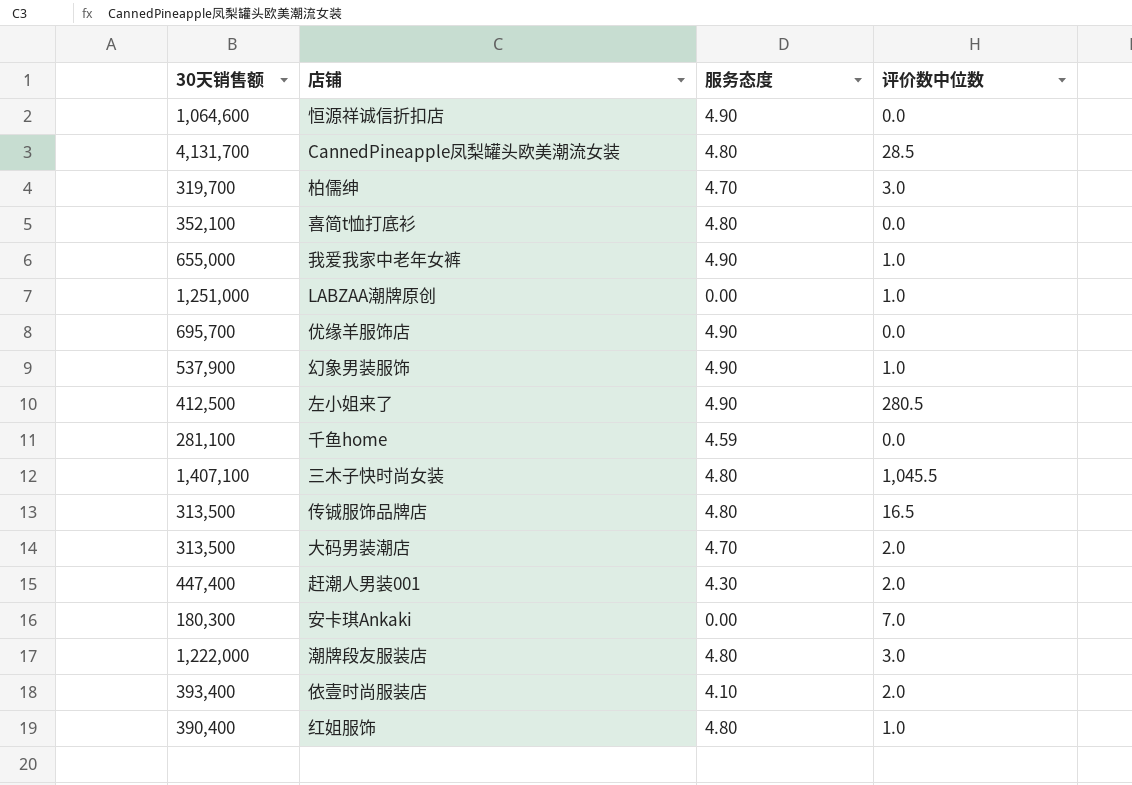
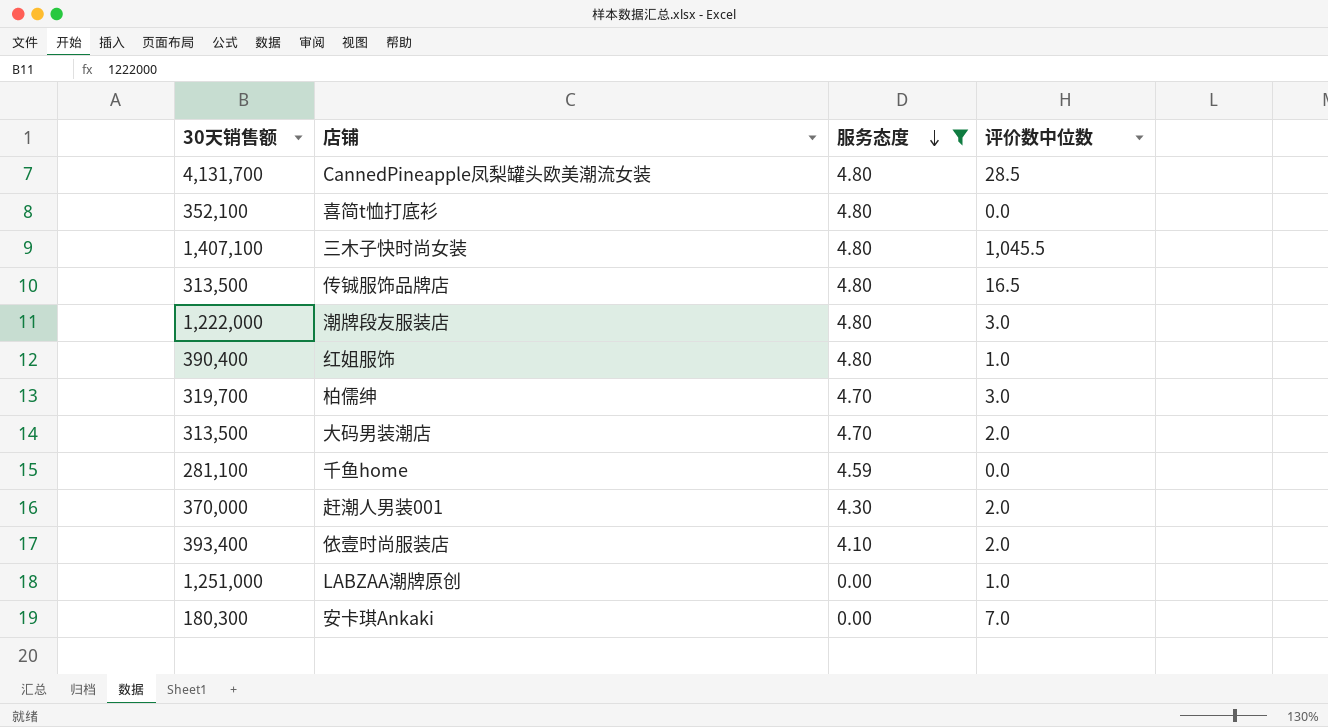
filter: none -> 服务态度 != 4.90
row order: none -> 服务态度 descending
赶潮人男装001 | 30天销售额: 447,400 -> 370,000

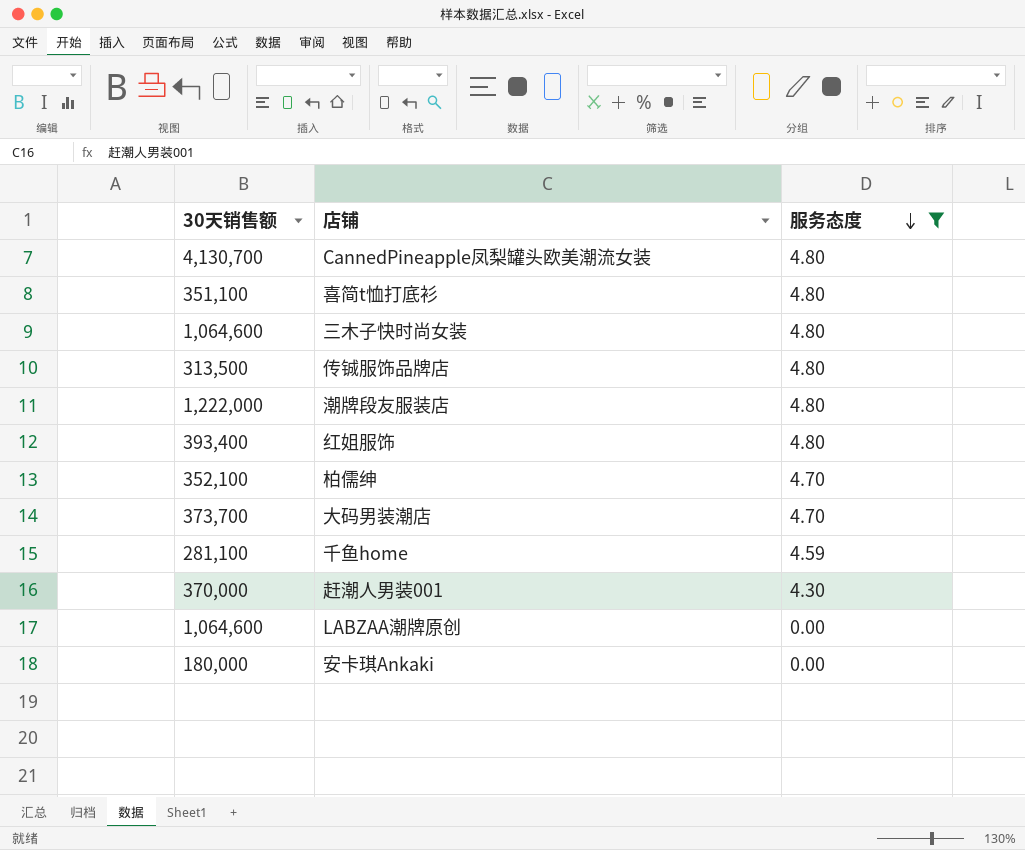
column 评价数中位数 | position: 4 -> none
row 依壹时尚服装店: 393,400 | 4.10 | 2.0 -> none
CannedPineapple凤梨罐头欧美潮流女装 | 30天销售额: 4,131,700 -> 4,130,700
喜简t恤打底衫 | 30天销售额: 352,100 -> 351,100
三木子快时尚女装 | 30天销售额: 1,407,100 -> 1,064,600
红姐服饰 | 30天销售额: 390,400 -> 393,400
柏儒绅 | 30天销售额: 319,700 -> 352,100
大码男装潮店 | 30天销售额: 313,500 -> 373,700
LABZAA潮牌原创 | 30天销售额: 1,251,000 -> 1,064,600
安卡琪Ankaki | 30天销售额: 180,300 -> 180,000

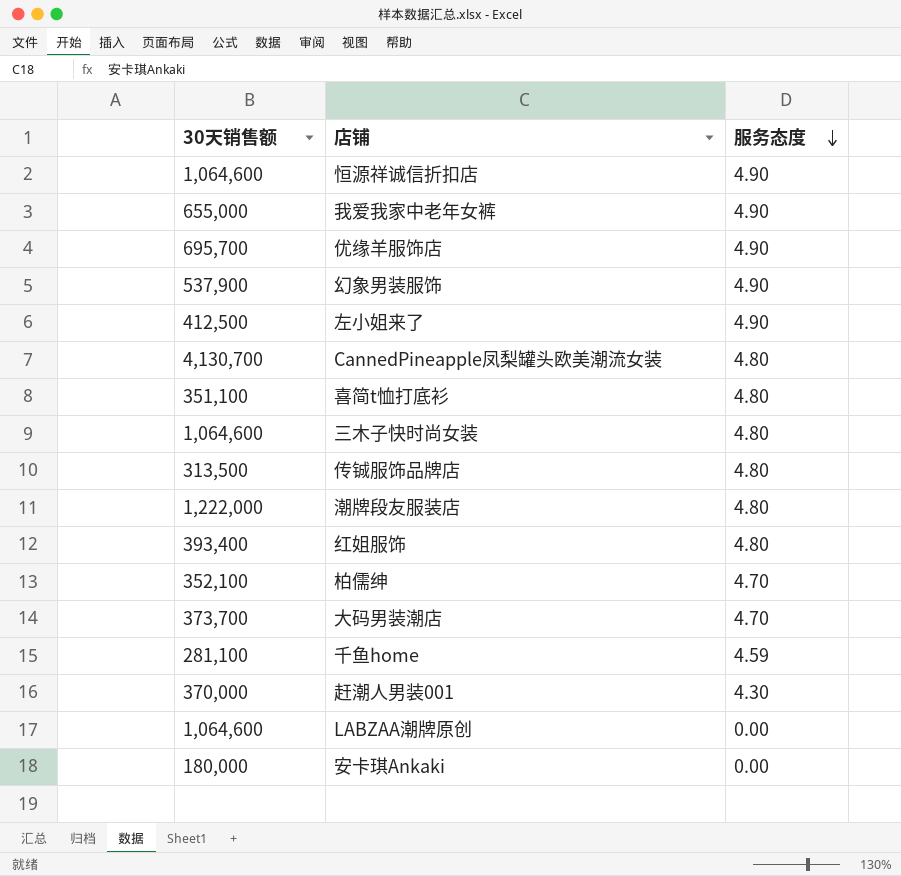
filter: 服务态度 != 4.90 -> none

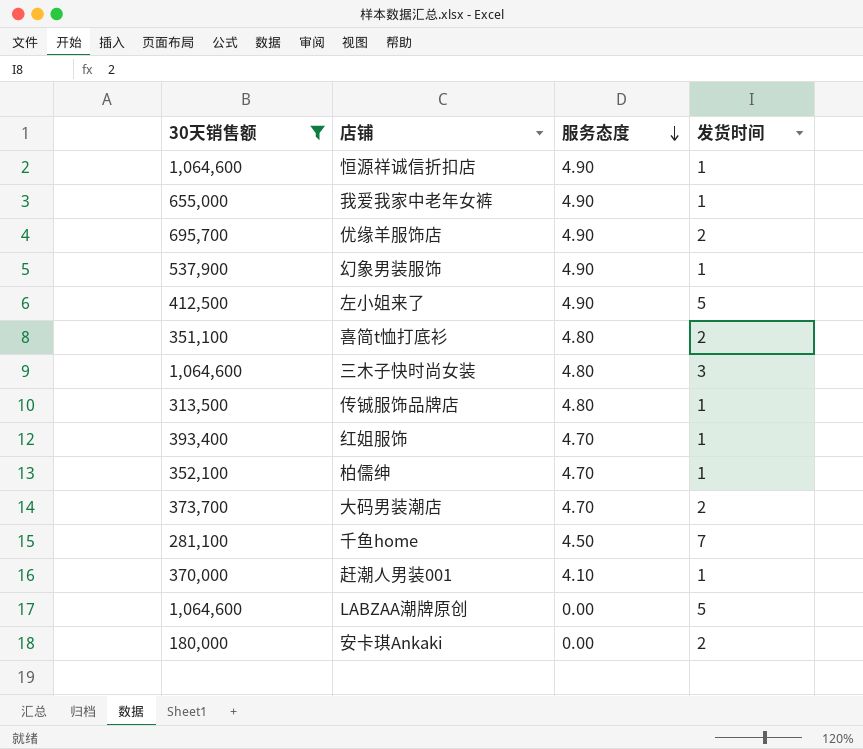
filter: none -> 30天销售额 <= 1,064,600
column 发货时间 | position: none -> 4
红姐服饰 | 服务态度: 4.80 -> 4.70
千鱼home | 服务态度: 4.59 -> 4.50
赶潮人男装001 | 服务态度: 4.30 -> 4.10

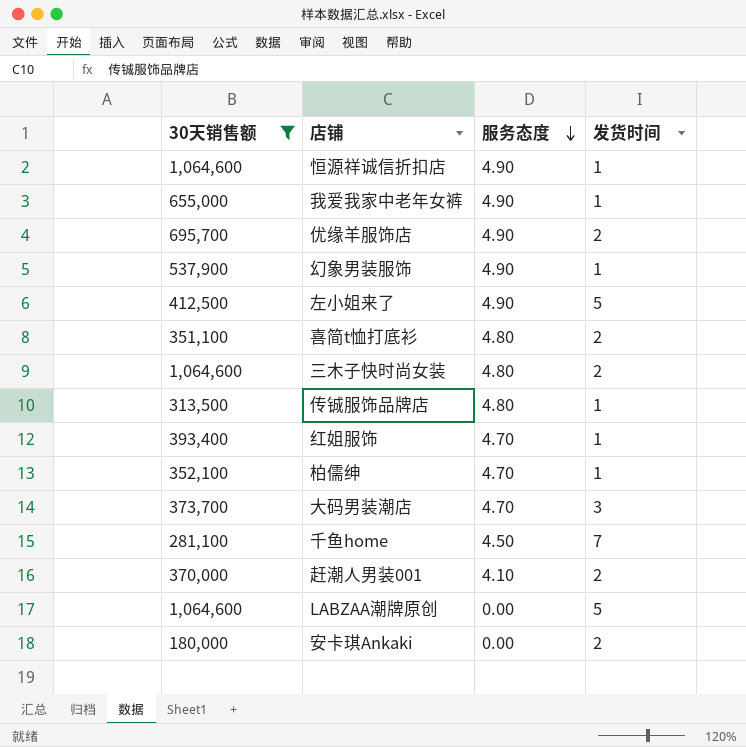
三木子快时尚女装 | 发货时间: 3 -> 2
大码男装潮店 | 发货时间: 2 -> 3
赶潮人男装001 | 发货时间: 1 -> 2

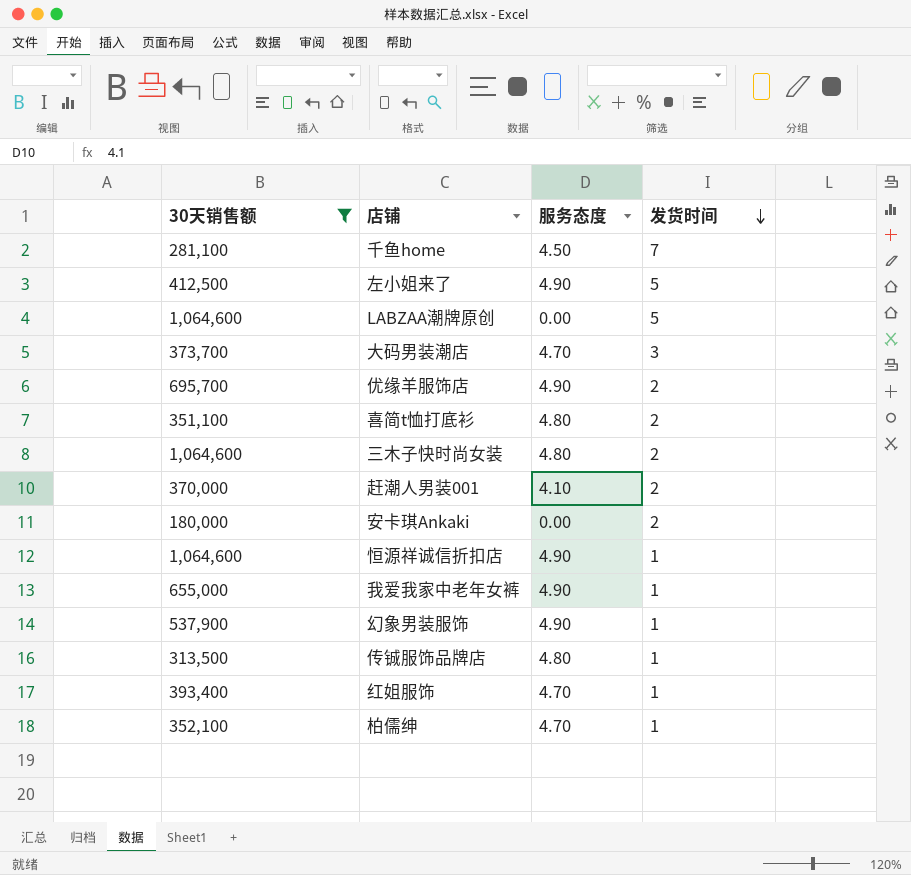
row order: 服务态度 descending -> 发货时间 descending

